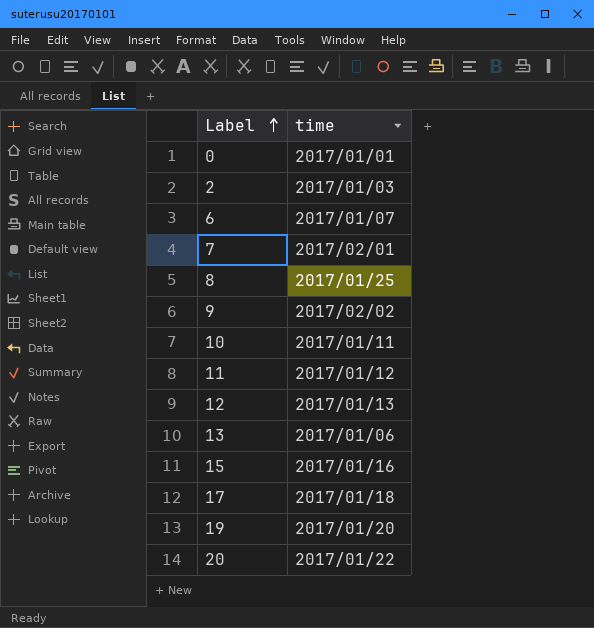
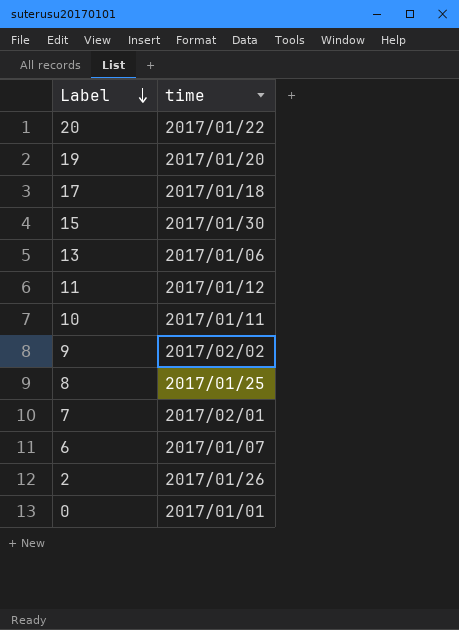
row order: Label ascending -> Label descending
row 12: 2017/01/13 -> none
15 | time: 2017/01/16 -> 2017/01/30
2 | time: 2017/01/03 -> 2017/01/26

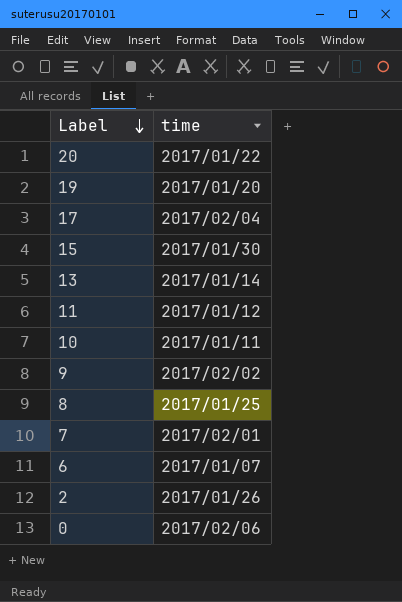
17 | time: 2017/01/18 -> 2017/02/04
13 | time: 2017/01/06 -> 2017/01/14
0 | time: 2017/01/01 -> 2017/02/06

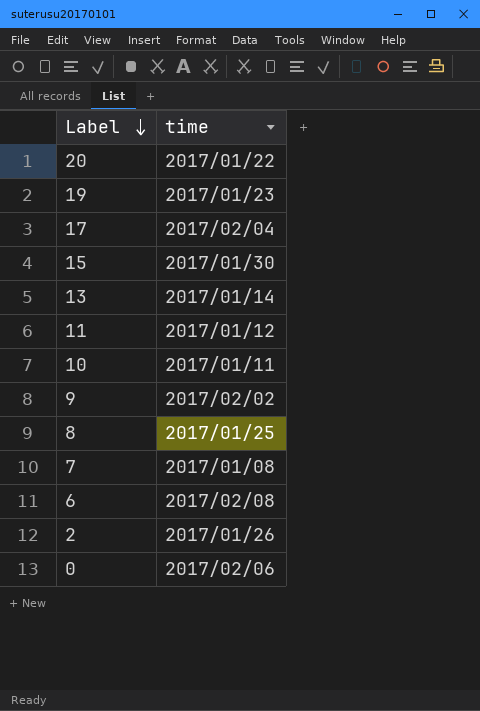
19 | time: 2017/01/20 -> 2017/01/23
7 | time: 2017/02/01 -> 2017/01/08
6 | time: 2017/01/07 -> 2017/02/08

